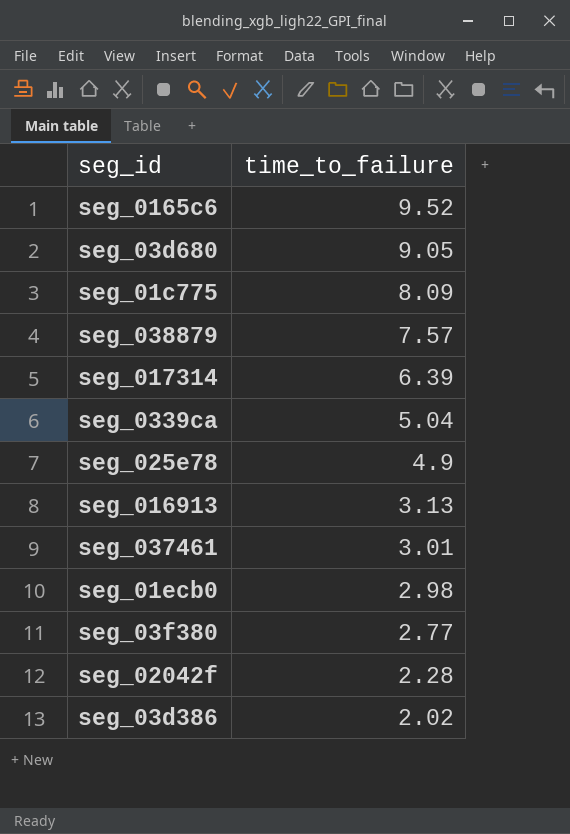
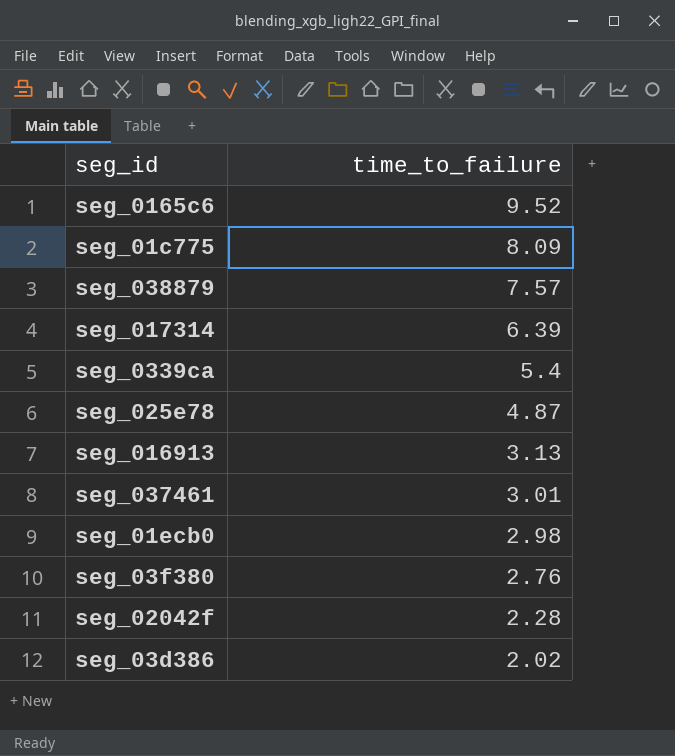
row seg_03d680: 9.05 -> none
seg_0339ca | time_to_failure: 5.04 -> 5.4
seg_025e78 | time_to_failure: 4.9 -> 4.87
seg_03f380 | time_to_failure: 2.77 -> 2.76

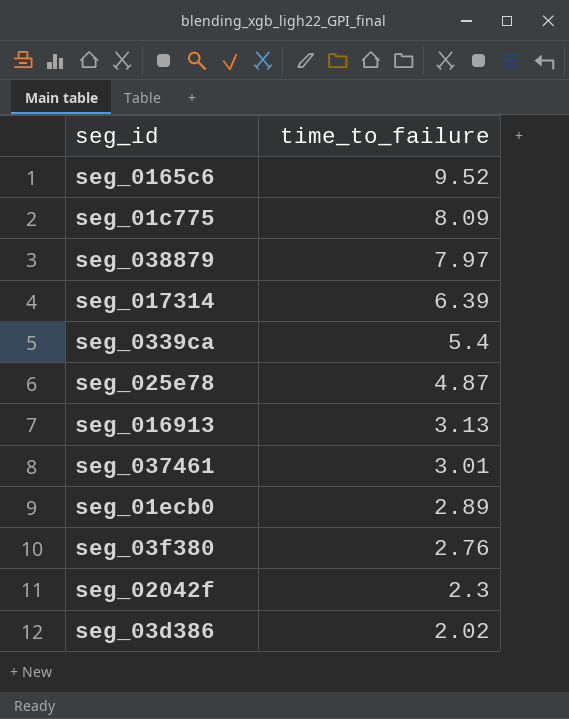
seg_038879 | time_to_failure: 7.57 -> 7.97
seg_01ecb0 | time_to_failure: 2.98 -> 2.89
seg_02042f | time_to_failure: 2.28 -> 2.3

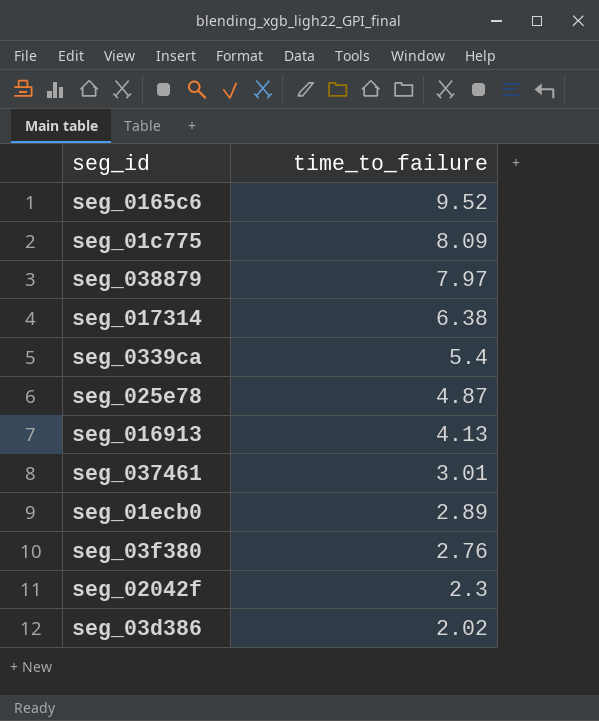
seg_017314 | time_to_failure: 6.39 -> 6.38
seg_016913 | time_to_failure: 3.13 -> 4.13

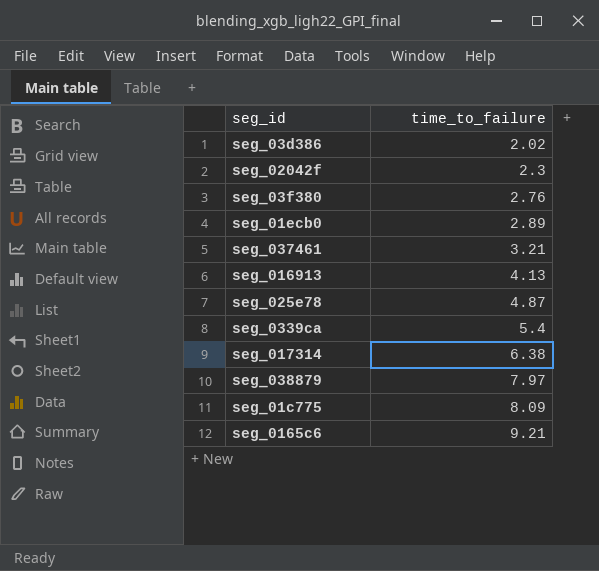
row order: time_to_failure descending -> time_to_failure ascending
seg_037461 | time_to_failure: 3.01 -> 3.21
seg_0165c6 | time_to_failure: 9.52 -> 9.21

